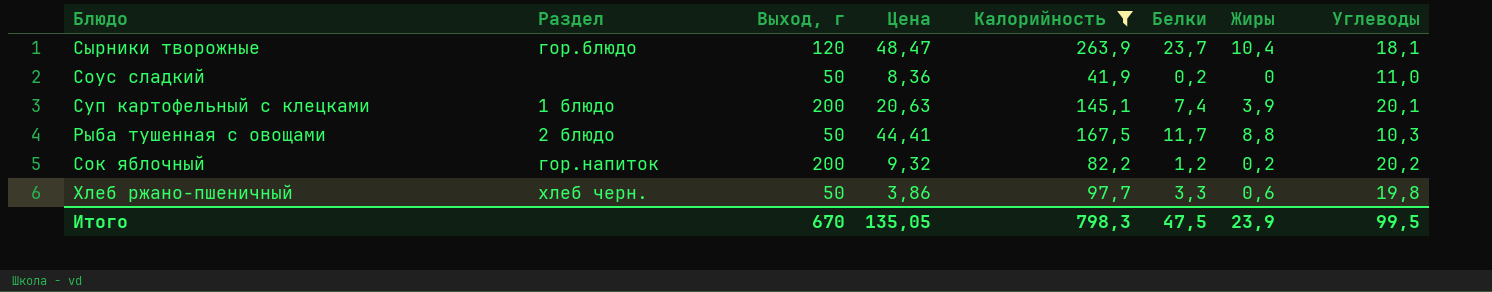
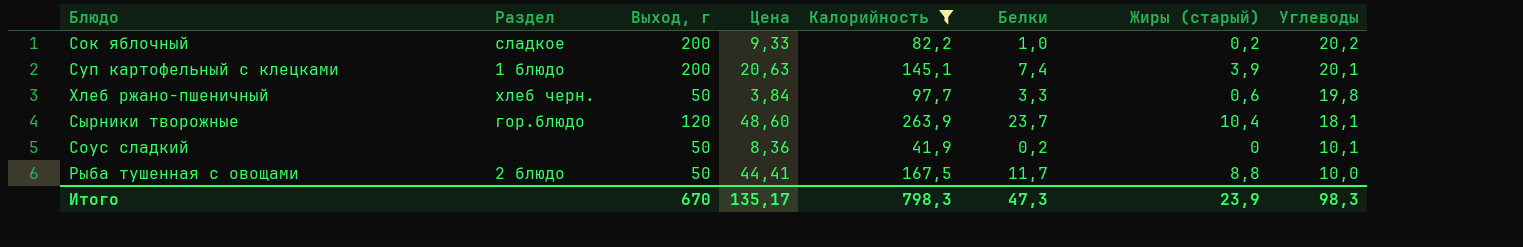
row order: none -> Углеводы descending
column name: Жиры -> Жиры (старый)
Сок яблочный | Раздел: гор.напиток -> сладкое
Сок яблочный | Цена: 9,32 -> 9,33
Сок яблочный | Белки: 1,2 -> 1,0
Хлеб ржано-пшеничный | Цена: 3,86 -> 3,84
Сырники творожные | Цена: 48,47 -> 48,60
Соус сладкий | Углеводы: 11,0 -> 10,1
Рыба тушенная с овощами | Углеводы: 10,3 -> 10,0
Итого | Цена: 135,05 -> 135,17
Итого | Белки: 47,5 -> 47,3
Итого | Углеводы: 99,5 -> 98,3

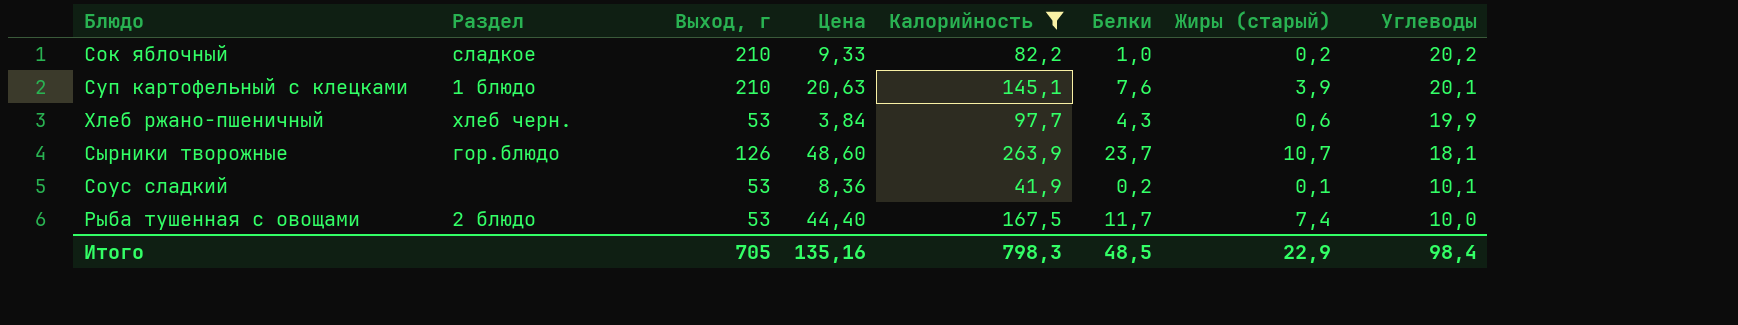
Сок яблочный | Выход, г: 200 -> 210
Суп картофельный с клецками | Выход, г: 200 -> 210
Суп картофельный с клецками | Белки: 7,4 -> 7,6
Хлеб ржано-пшеничный | Выход, г: 50 -> 53
Хлеб ржано-пшеничный | Белки: 3,3 -> 4,3
Хлеб ржано-пшеничный | Углеводы: 19,8 -> 19,9
Сырники творожные | Выход, г: 120 -> 126
Сырники творожные | Жиры (старый): 10,4 -> 10,7
Соус сладкий | Выход, г: 50 -> 53
Соус сладкий | Жиры (старый): 0 -> 0,1
Рыба тушенная с овощами | Выход, г: 50 -> 53
Рыба тушенная с овощами | Цена: 44,41 -> 44,40
Рыба тушенная с овощами | Жиры (старый): 8,8 -> 7,4
Итого | Выход, г: 670 -> 705
Итого | Цена: 135,17 -> 135,16
Итого | Белки: 47,3 -> 48,5
Итого | Жиры (старый): 23,9 -> 22,9
Итого | Углеводы: 98,3 -> 98,4

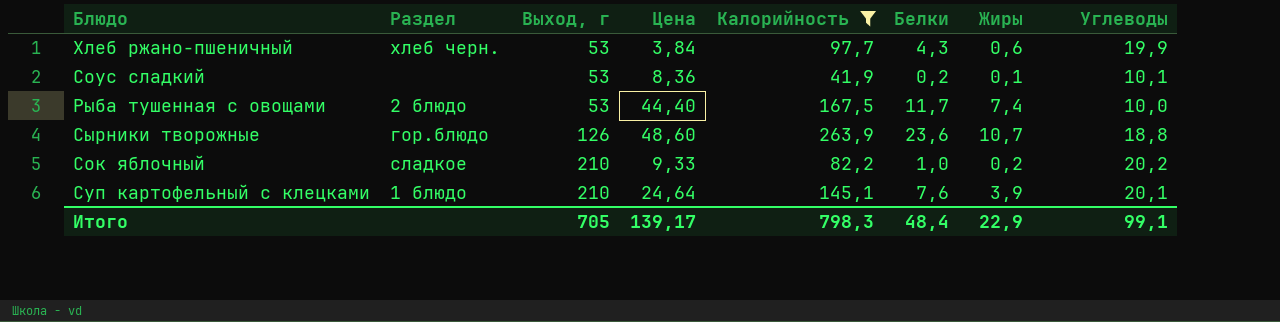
row order: Углеводы descending -> Выход, г ascending
column name: Жиры (старый) -> Жиры
Сырники творожные | Белки: 23,7 -> 23,6
Сырники творожные | Углеводы: 18,1 -> 18,8
Суп картофельный с клецками | Цена: 20,63 -> 24,64
Итого | Цена: 135,16 -> 139,17
Итого | Белки: 48,5 -> 48,4
Итого | Углеводы: 98,4 -> 99,1

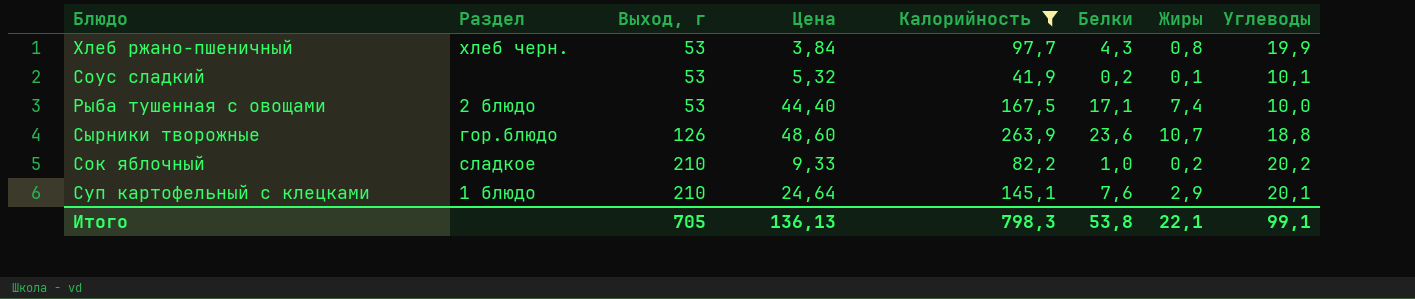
Хлеб ржано-пшеничный | Жиры: 0,6 -> 0,8
Соус сладкий | Цена: 8,36 -> 5,32
Рыба тушенная с овощами | Белки: 11,7 -> 17,1
Суп картофельный с клецками | Жиры: 3,9 -> 2,9
Итого | Цена: 139,17 -> 136,13
Итого | Белки: 48,4 -> 53,8
Итого | Жиры: 22,9 -> 22,1

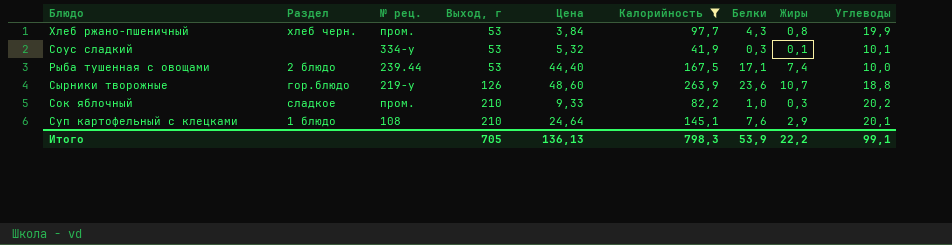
column № рец. | position: none -> 3
Соус сладкий | Белки: 0,2 -> 0,3
Сок яблочный | Жиры: 0,2 -> 0,3
Итого | Белки: 53,8 -> 53,9
Итого | Жиры: 22,1 -> 22,2

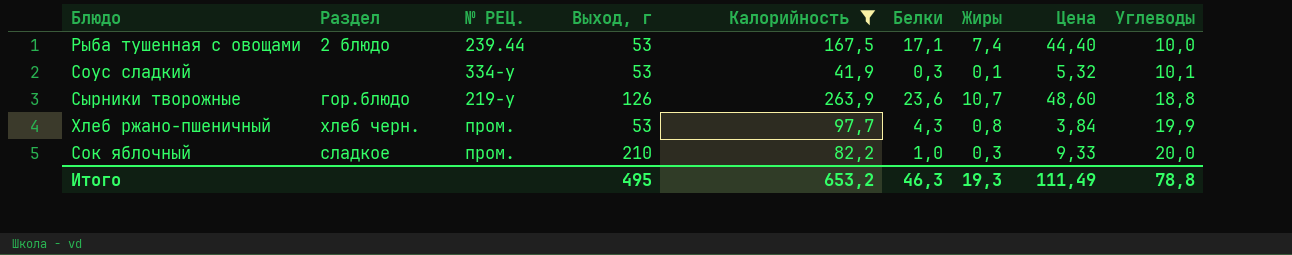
row order: Выход, г ascending -> Углеводы ascending
column name: № рец. -> № РЕЦ.
column Цена | position: 5 -> 8
row Суп картофельный с клецками: 1 блюдо | 108 | 210 | 24,64 | 145,1 | 7,6 | 2,9 | 20,1 -> none
Сок яблочный | Углеводы: 20,2 -> 20,0
Итого | Выход, г: 705 -> 495
Итого | Калорийность: 798,3 -> 653,2
Итого | Белки: 53,9 -> 46,3
Итого | Жиры: 22,2 -> 19,3
Итого | Цена: 136,13 -> 111,49
Итого | Углеводы: 99,1 -> 78,8

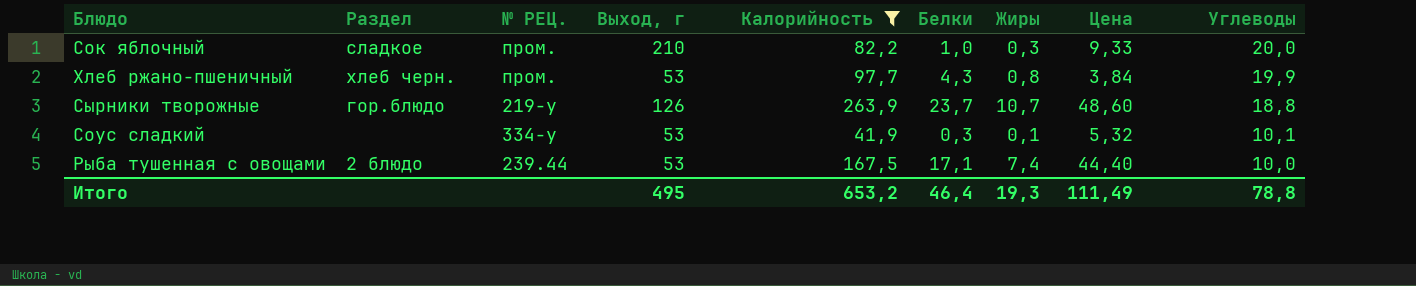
row order: Углеводы ascending -> Углеводы descending
Сырники творожные | Белки: 23,6 -> 23,7
Итого | Белки: 46,3 -> 46,4

